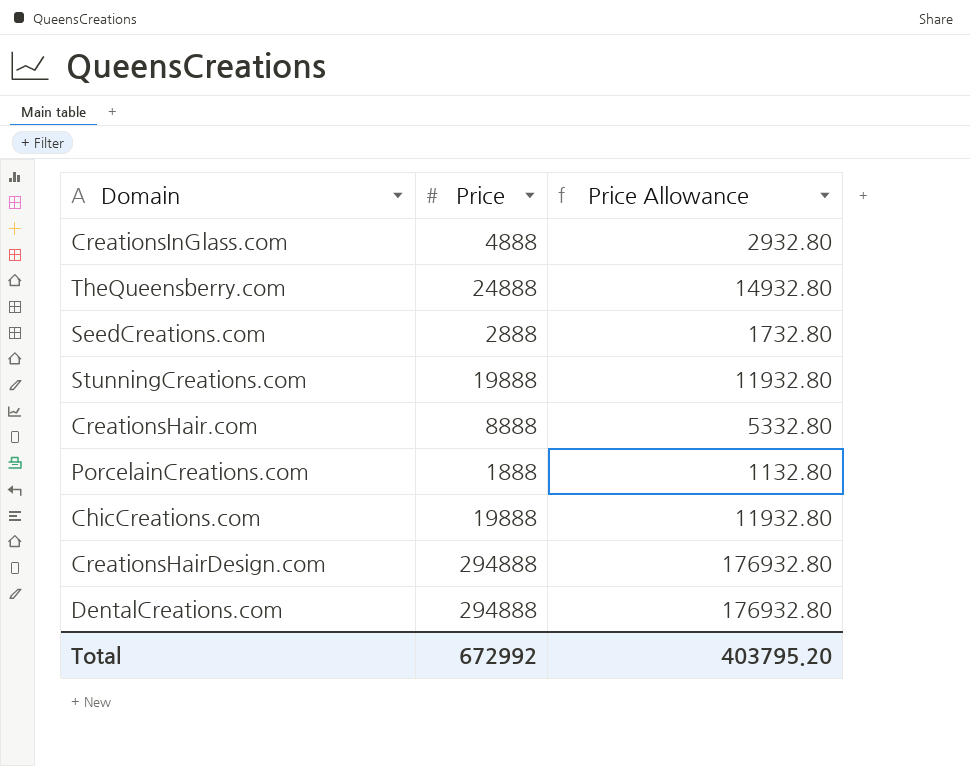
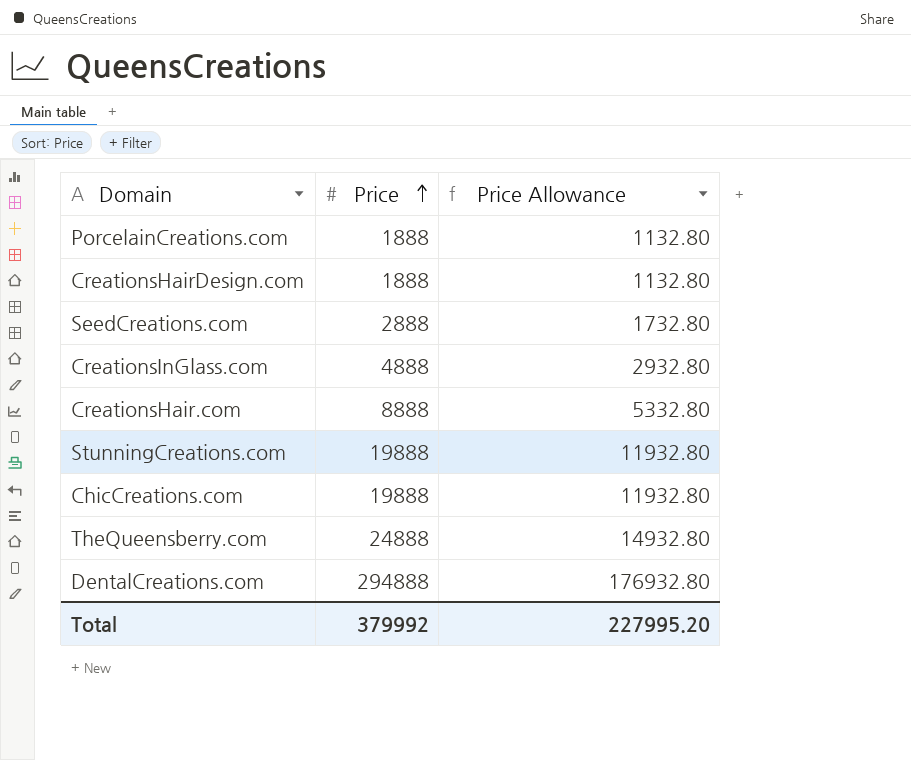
row order: none -> Price ascending
CreationsHairDesign.com | Price: 294888 -> 1888
CreationsHairDesign.com | Price Allowance: 176932.80 -> 1132.80
Total | Price: 672992 -> 379992
Total | Price Allowance: 403795.20 -> 227995.20

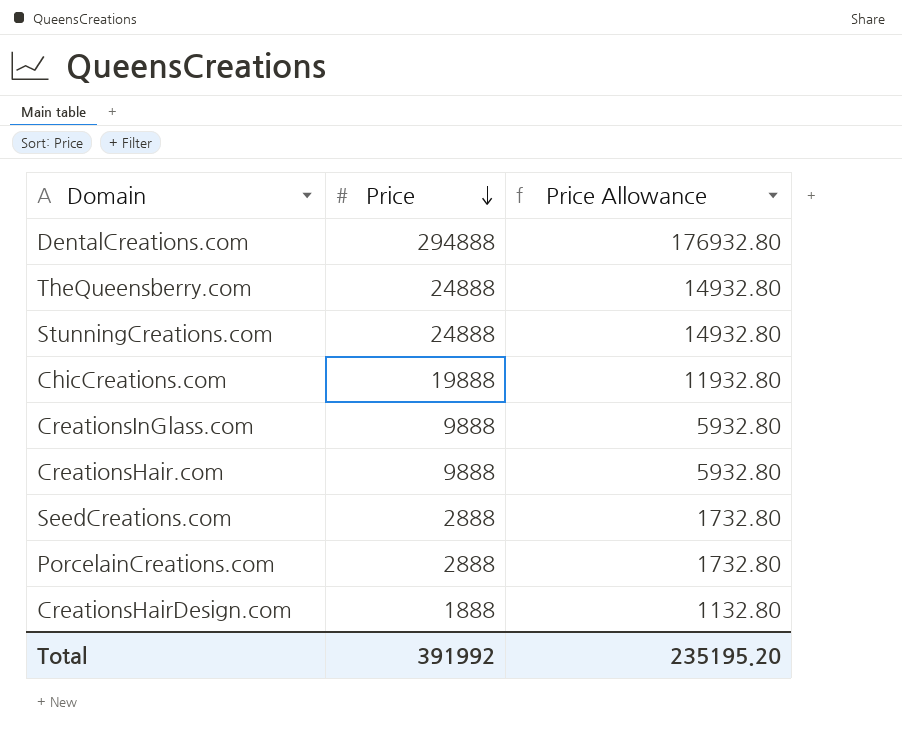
row order: Price ascending -> Price descending
StunningCreations.com | Price: 19888 -> 24888
StunningCreations.com | Price Allowance: 11932.80 -> 14932.80
CreationsInGlass.com | Price: 4888 -> 9888
CreationsInGlass.com | Price Allowance: 2932.80 -> 5932.80
CreationsHair.com | Price: 8888 -> 9888
CreationsHair.com | Price Allowance: 5332.80 -> 5932.80
PorcelainCreations.com | Price: 1888 -> 2888
PorcelainCreations.com | Price Allowance: 1132.80 -> 1732.80
Total | Price: 379992 -> 391992
Total | Price Allowance: 227995.20 -> 235195.20

